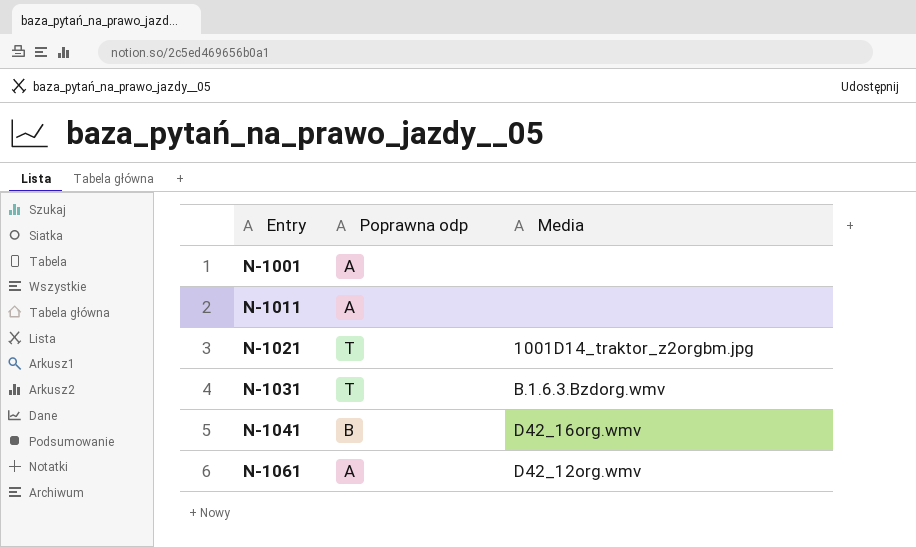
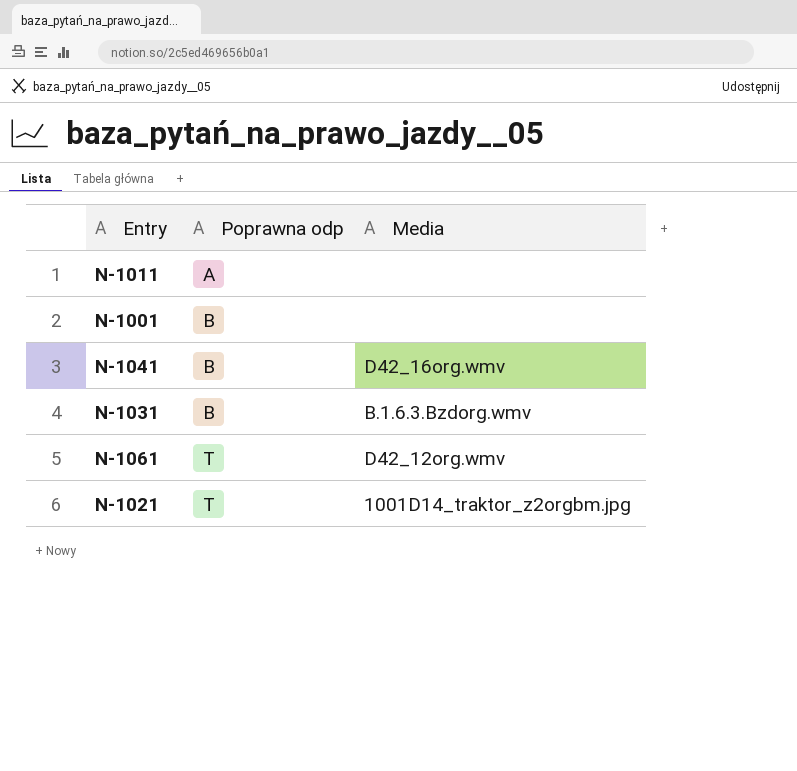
row order: Entry ascending -> Poprawna odp ascending
N-1001 | Poprawna odp: A -> B
N-1031 | Poprawna odp: T -> B
N-1061 | Poprawna odp: A -> T

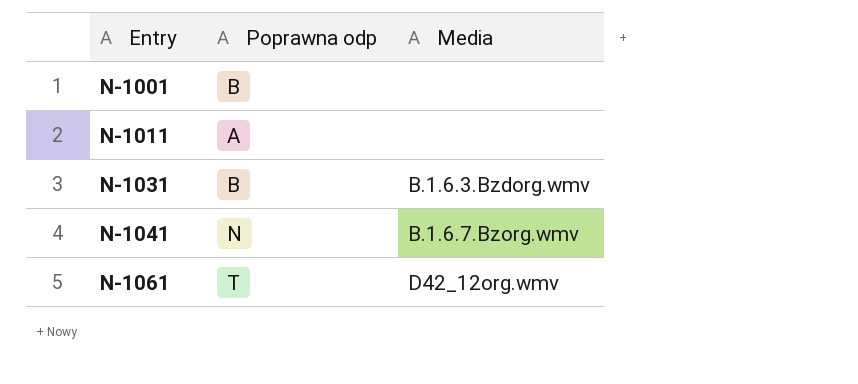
row order: Poprawna odp ascending -> Entry ascending
row N-1021: T | 1001D14_traktor_z2orgbm.jpg -> none
N-1041 | Poprawna odp: B -> N
N-1041 | Media: D42_16org.wmv -> B.1.6.7.Bzorg.wmv

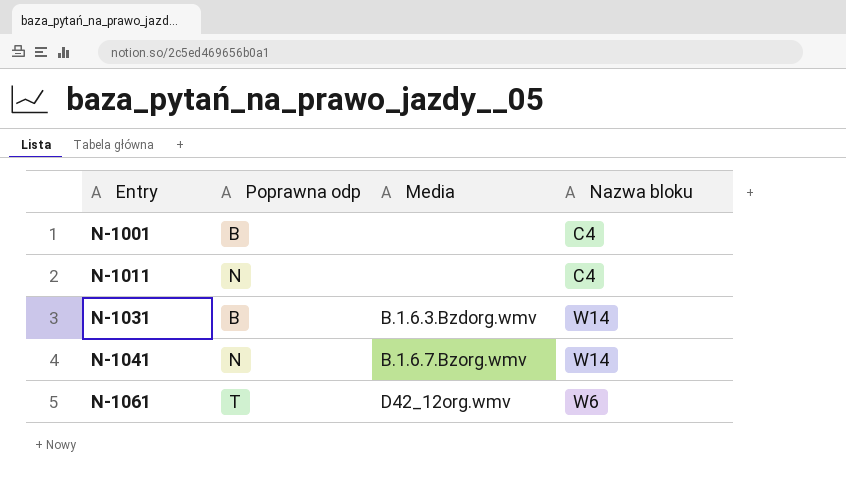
column Nazwa bloku | position: none -> 4
N-1011 | Poprawna odp: A -> N

